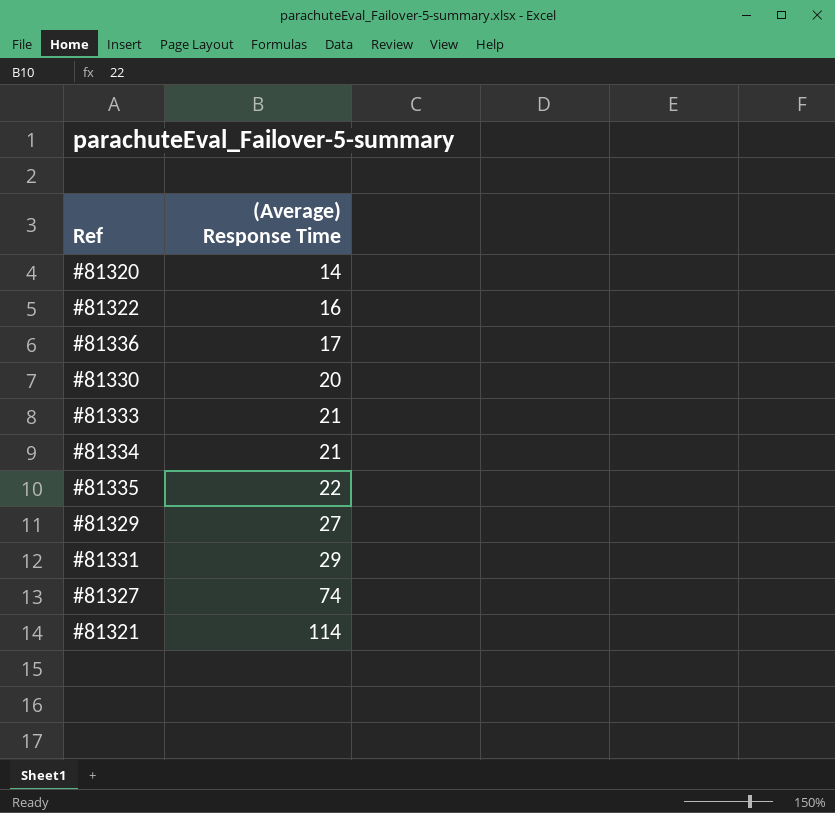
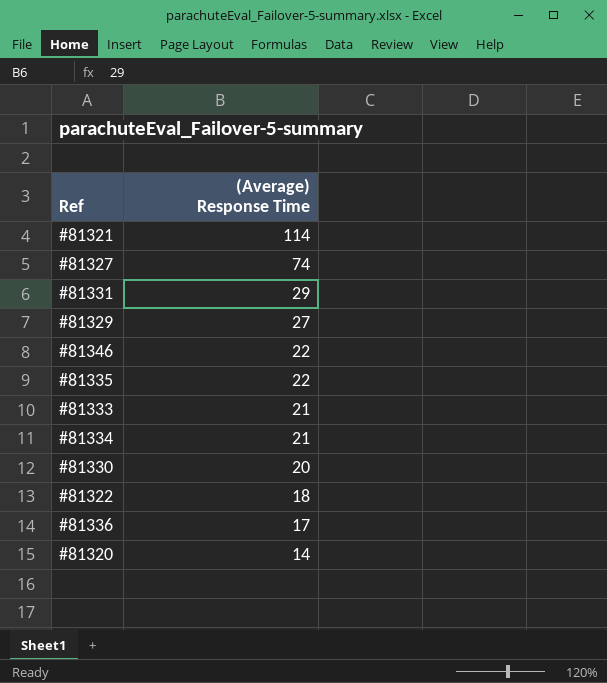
row order: (Average) Response Time ascending -> (Average) Response Time descending
row #81346: none -> 22
#81322 | (Average) Response Time: 16 -> 18

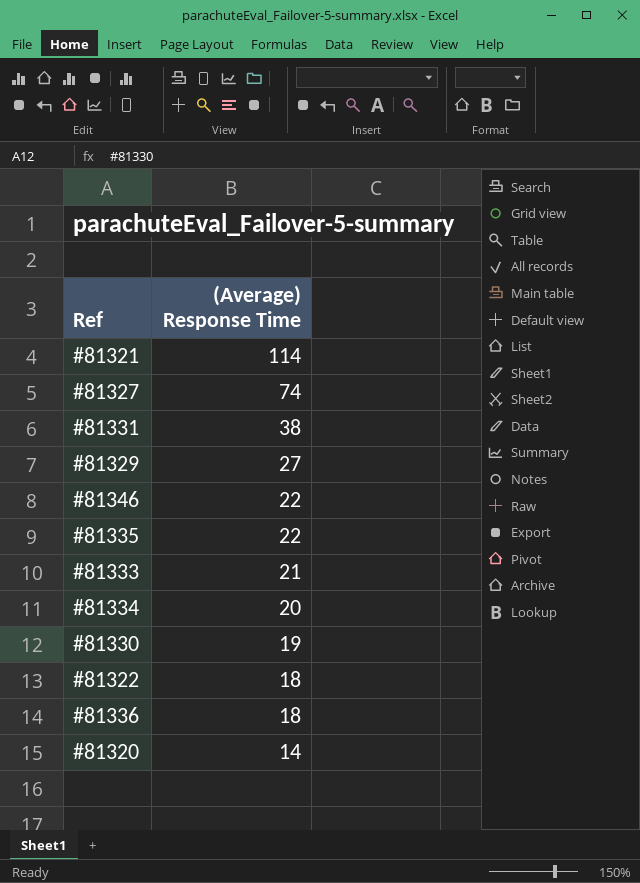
#81331 | (Average) Response Time: 29 -> 38
#81334 | (Average) Response Time: 21 -> 20
#81330 | (Average) Response Time: 20 -> 19
#81336 | (Average) Response Time: 17 -> 18

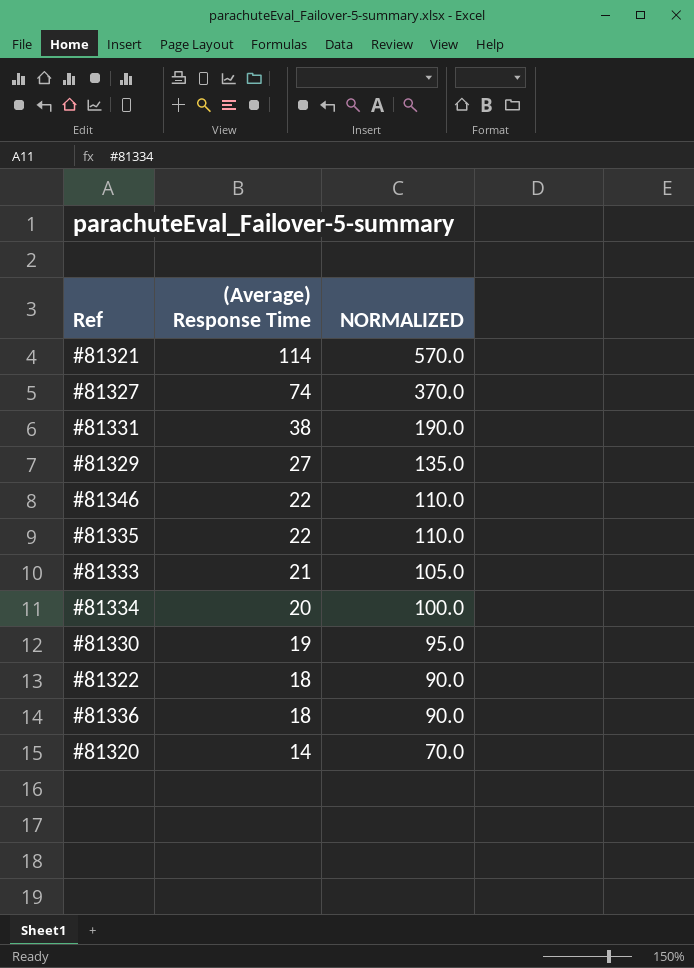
column NORMALIZED | formula: none -> [(Average) Response Time] * 5

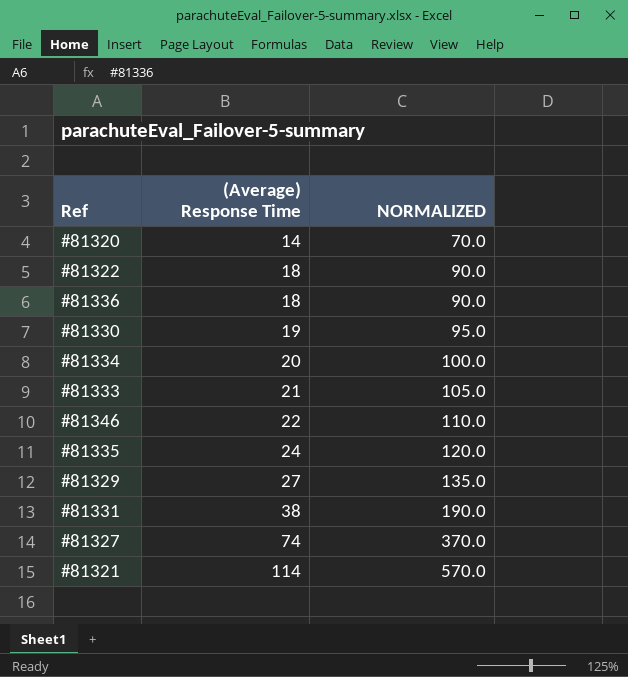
row order: (Average) Response Time descending -> (Average) Response Time ascending
#81335 | (Average) Response Time: 22 -> 24
#81335 | NORMALIZED: 110.0 -> 120.0

